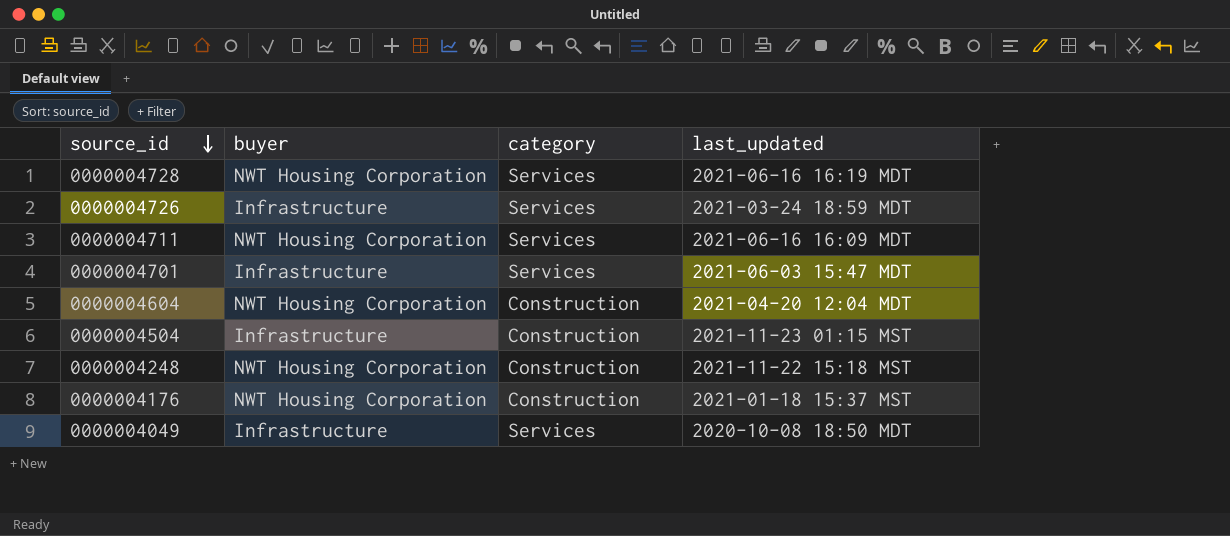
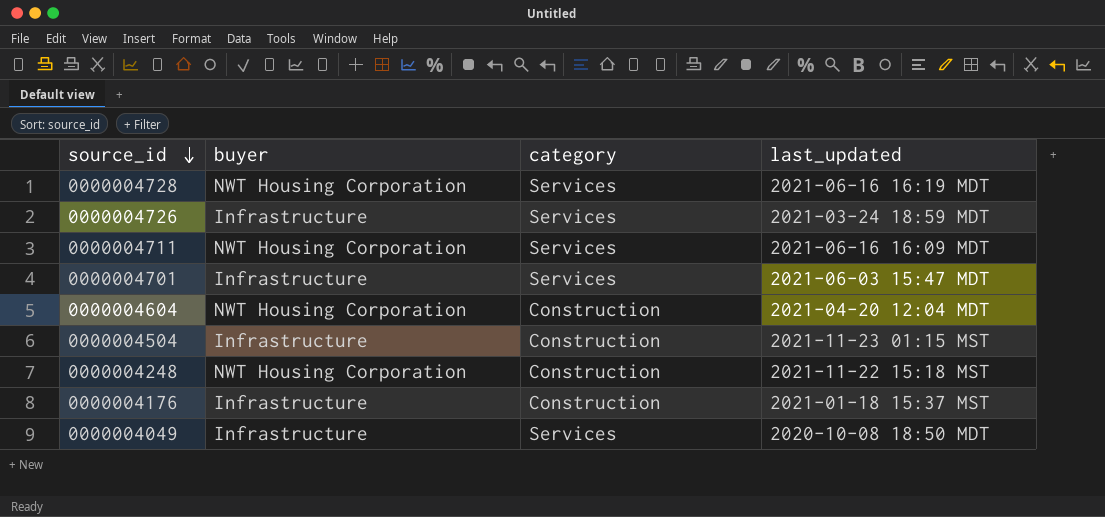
0000004176 | buyer: NWT Housing Corporation -> Infrastructure

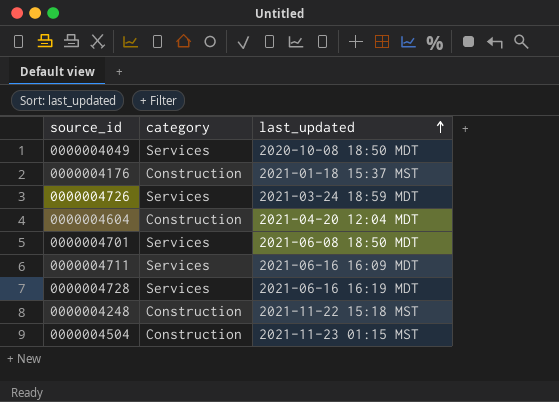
row order: source_id descending -> last_updated ascending
column buyer | position: 2 -> none
0000004701 | last_updated: 2021-06-03 15:47 MDT -> 2021-06-08 18:50 MDT

